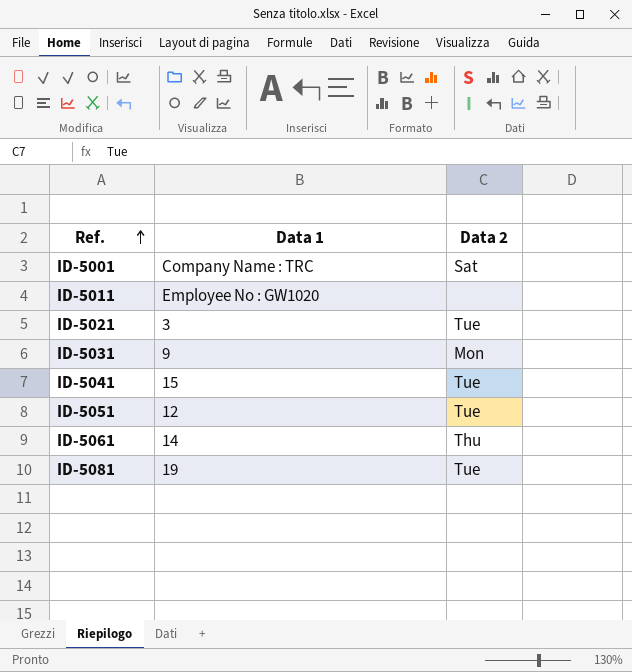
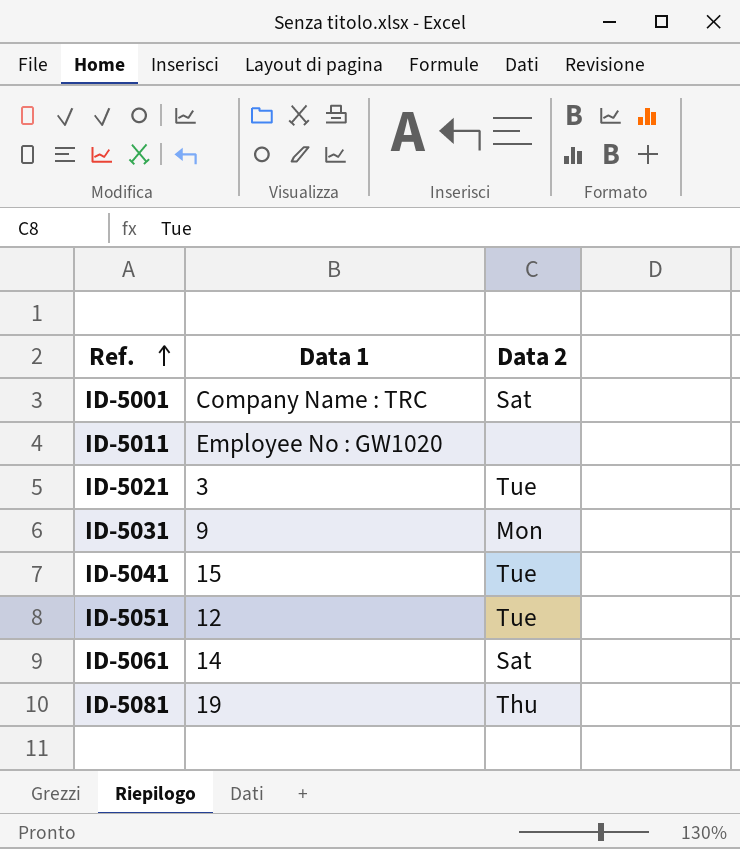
ID-5061 | Data 2: Thu -> Sat
ID-5081 | Data 2: Tue -> Thu

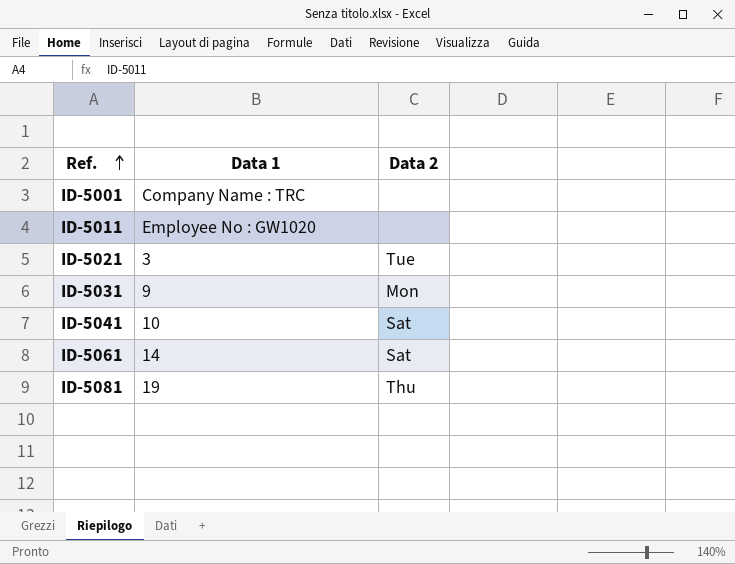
row ID-5051: 12 | Tue -> none
ID-5001 | Data 2: Sat -> none
ID-5041 | Data 1: 15 -> 10
ID-5041 | Data 2: Tue -> Sat

